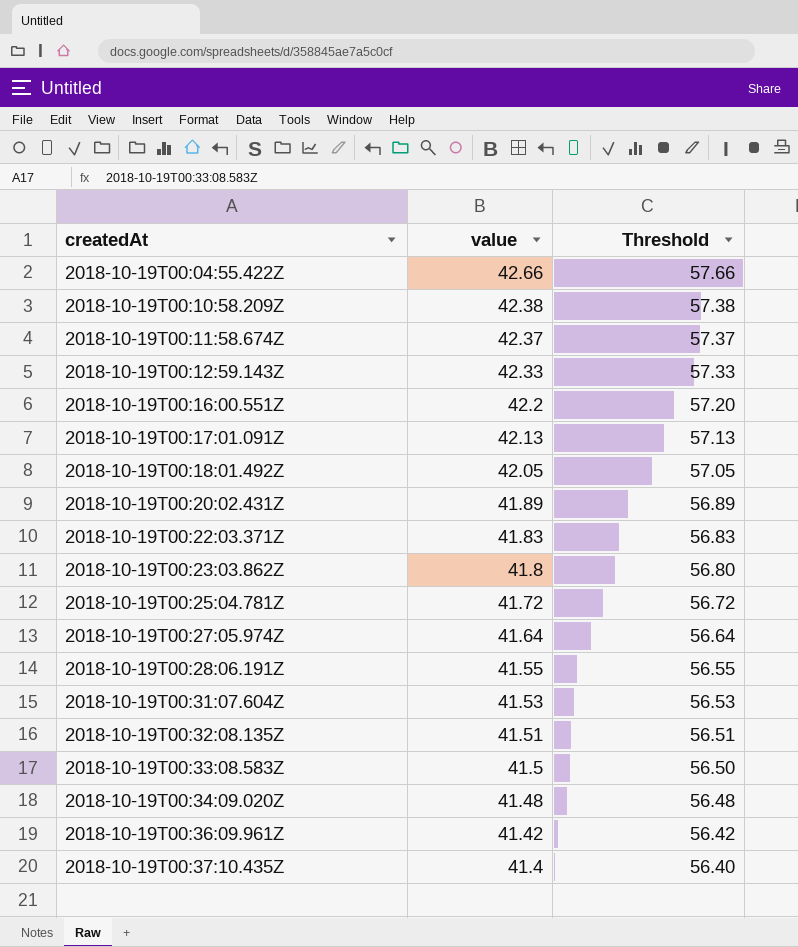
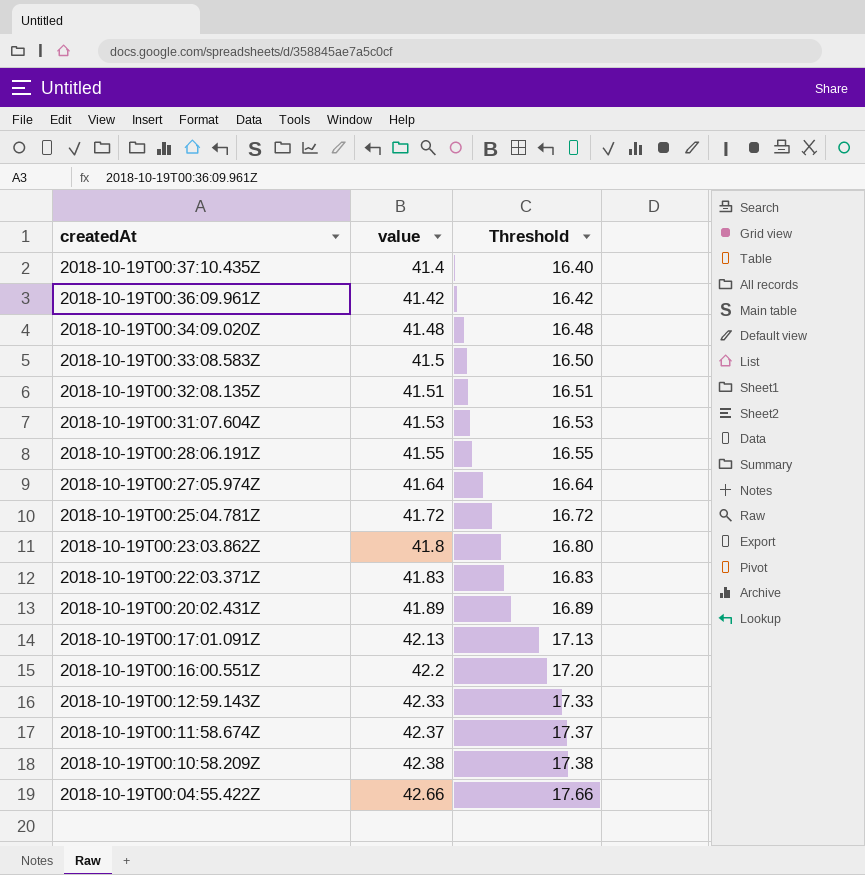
row order: createdAt ascending -> createdAt descending
column Threshold | formula: [value] + 15 -> [value] - 25
row 2018-10-19T00:18:01.492Z: 42.05 | 57.05 -> none

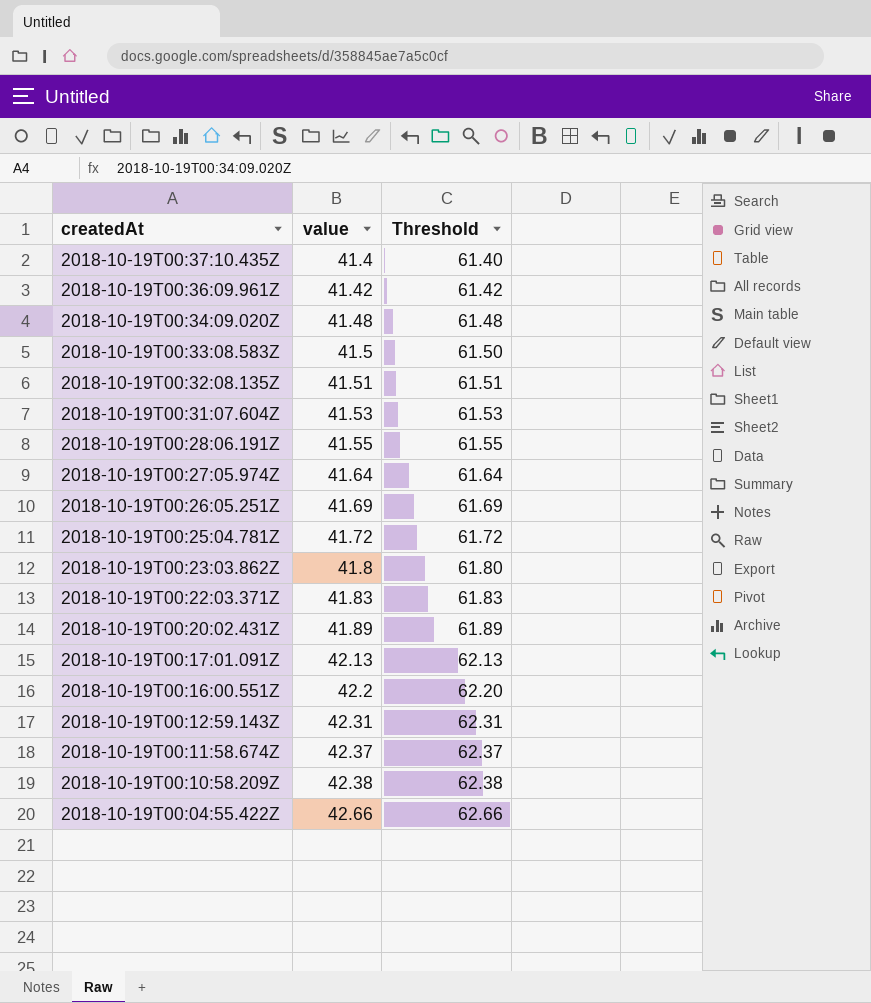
column Threshold | formula: [value] - 25 -> [value] + 20
row 2018-10-19T00:26:05.251Z: none -> 41.69 | 61.69
2018-10-19T00:12:59.143Z | value: 42.33 -> 42.31

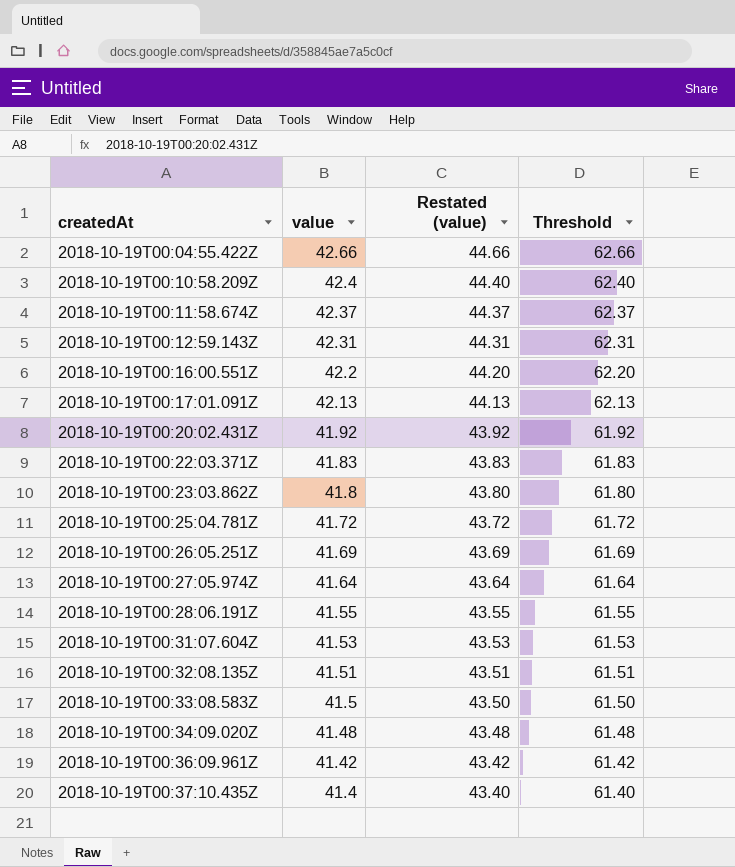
row order: createdAt descending -> createdAt ascending
column Restated (value) | formula: none -> [value] + 2
2018-10-19T00:10:58.209Z | value: 42.38 -> 42.4
2018-10-19T00:10:58.209Z | Threshold: 62.38 -> 62.40
2018-10-19T00:20:02.431Z | value: 41.89 -> 41.92
2018-10-19T00:20:02.431Z | Threshold: 61.89 -> 61.92

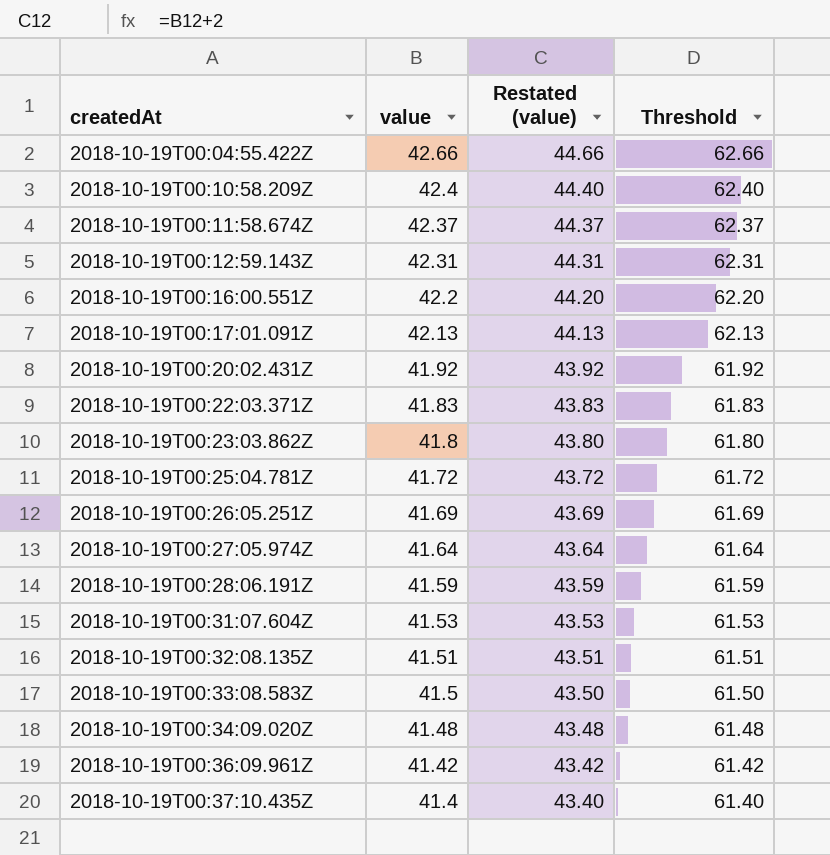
2018-10-19T00:28:06.191Z | value: 41.55 -> 41.59
2018-10-19T00:28:06.191Z | Restated (value): 43.55 -> 43.59
2018-10-19T00:28:06.191Z | Threshold: 61.55 -> 61.59

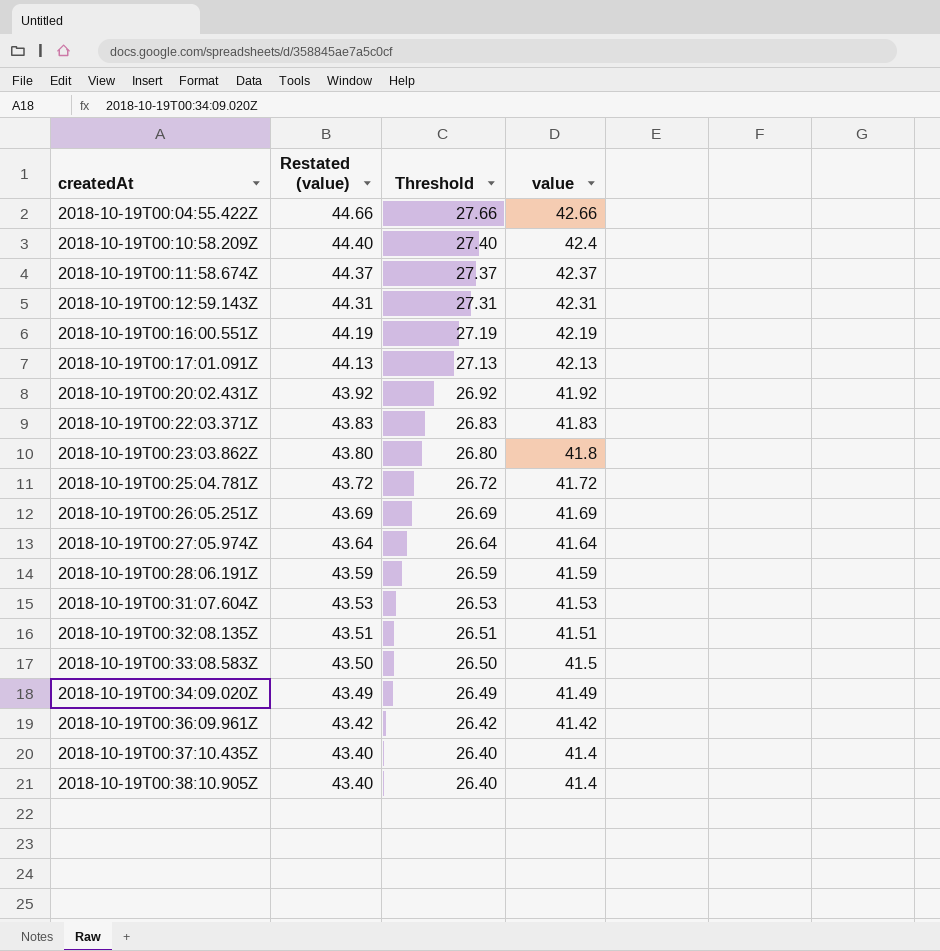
column Threshold | formula: [value] + 20 -> [value] - 15
column value | position: 2 -> 4
2018-10-19T00:16:00.551Z | Restated (value): 44.20 -> 44.19
2018-10-19T00:16:00.551Z | value: 42.2 -> 42.19
2018-10-19T00:34:09.020Z | Restated (value): 43.48 -> 43.49
2018-10-19T00:34:09.020Z | value: 41.48 -> 41.49
row 2018-10-19T00:38:10.905Z: none -> 43.40 | 26.40 | 41.4

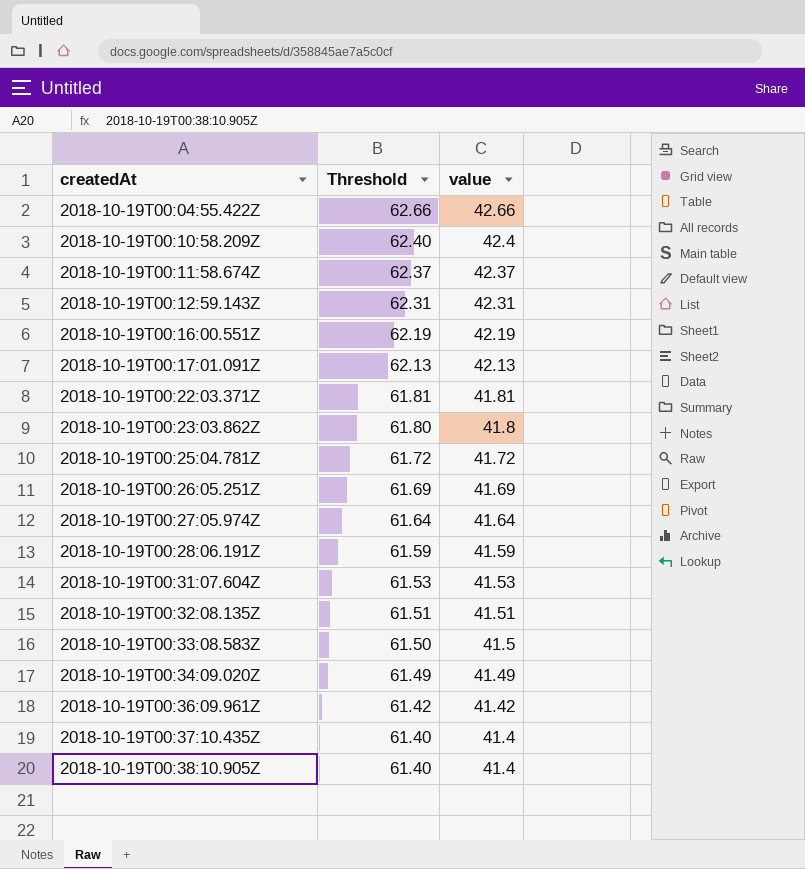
column Restated (value) | formula: [value] + 2 -> none
column Threshold | formula: [value] - 15 -> [value] + 20
row 2018-10-19T00:20:02.431Z: 43.92 | 26.92 | 41.92 -> none
2018-10-19T00:22:03.371Z | value: 41.83 -> 41.81

